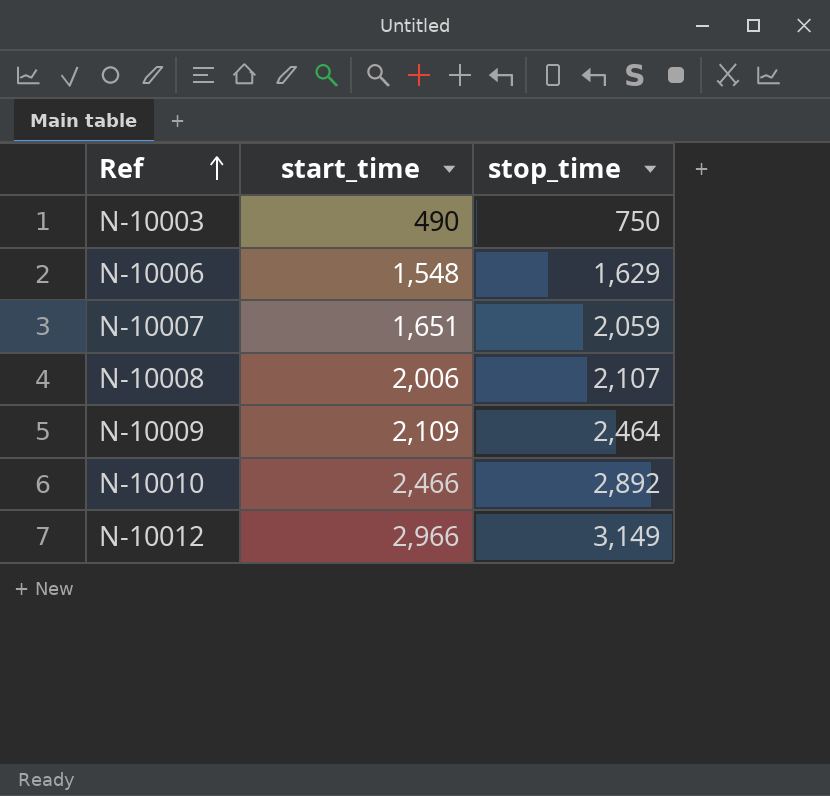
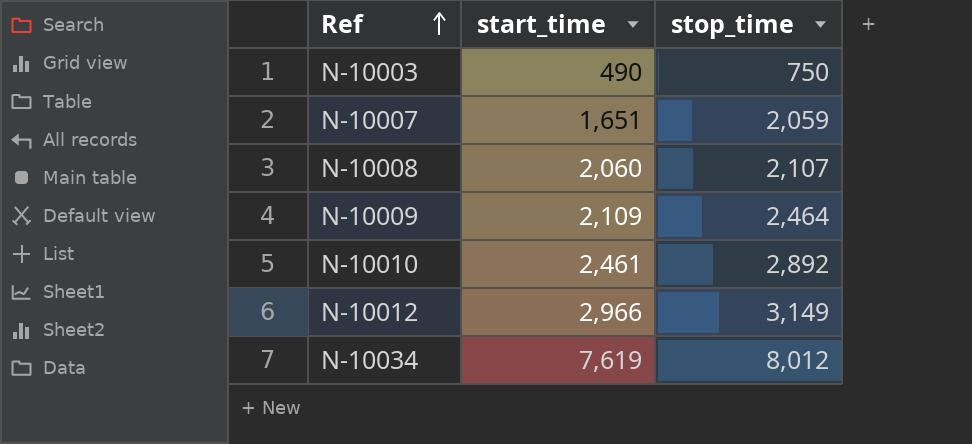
row N-10006: 1,548 | 1,629 -> none
N-10008 | start_time: 2,006 -> 2,060
N-10010 | start_time: 2,466 -> 2,461
row N-10034: none -> 7,619 | 8,012

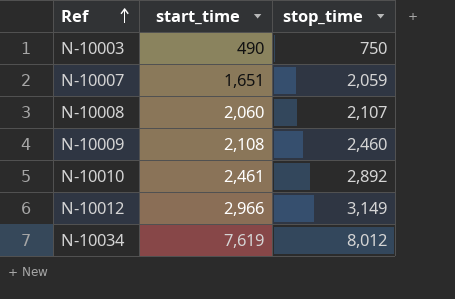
N-10009 | start_time: 2,109 -> 2,108
N-10009 | stop_time: 2,464 -> 2,460

